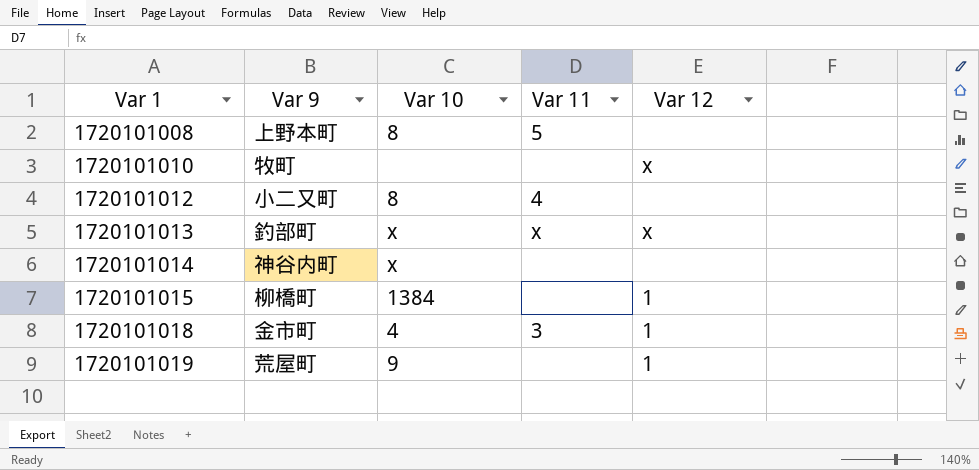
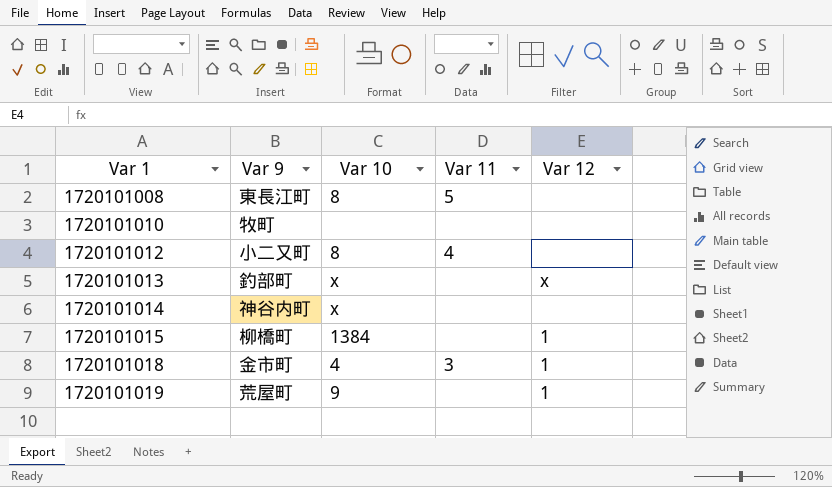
1720101008 | Var 9: 上野本町 -> 東長江町
1720101010 | Var 12: x -> none
1720101013 | Var 11: x -> none

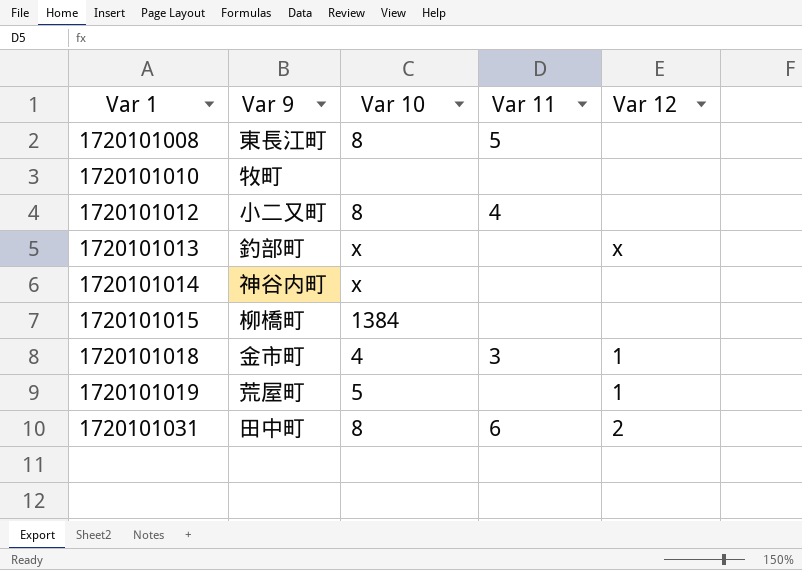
1720101015 | Var 12: 1 -> none
1720101019 | Var 10: 9 -> 5
row 1720101031: none -> 田中町 | 8 | 6 | 2

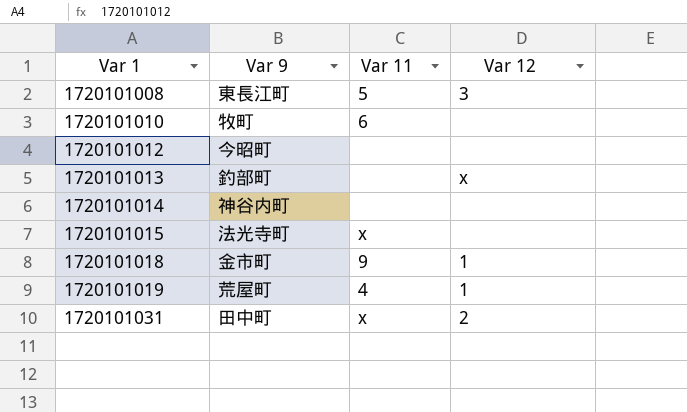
column Var 10 | position: 3 -> none
1720101008 | Var 12: none -> 3
1720101010 | Var 11: none -> 6
1720101012 | Var 9: 小二又町 -> 今昭町
1720101012 | Var 11: 4 -> none
1720101015 | Var 9: 柳橋町 -> 法光寺町
1720101015 | Var 11: none -> x
1720101018 | Var 11: 3 -> 9
1720101019 | Var 11: none -> 4
1720101031 | Var 11: 6 -> x

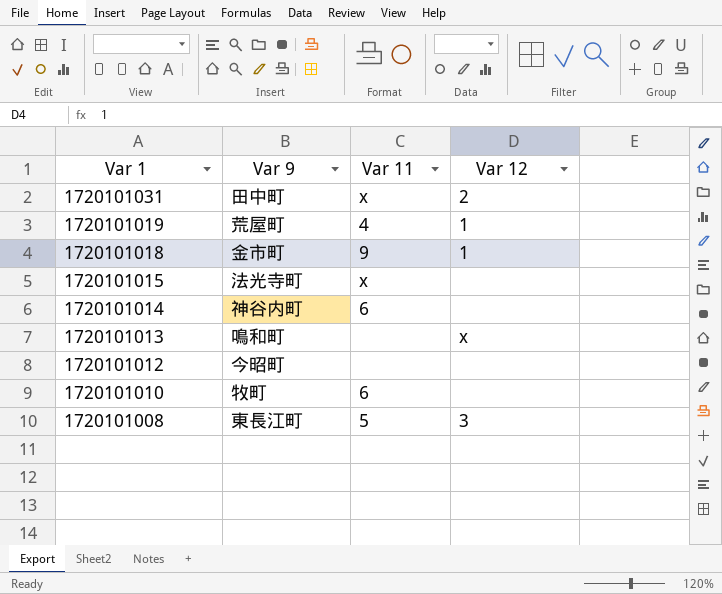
row order: Var 1 ascending -> Var 1 descending
1720101014 | Var 11: none -> 6
1720101013 | Var 9: 釣部町 -> 鳴和町

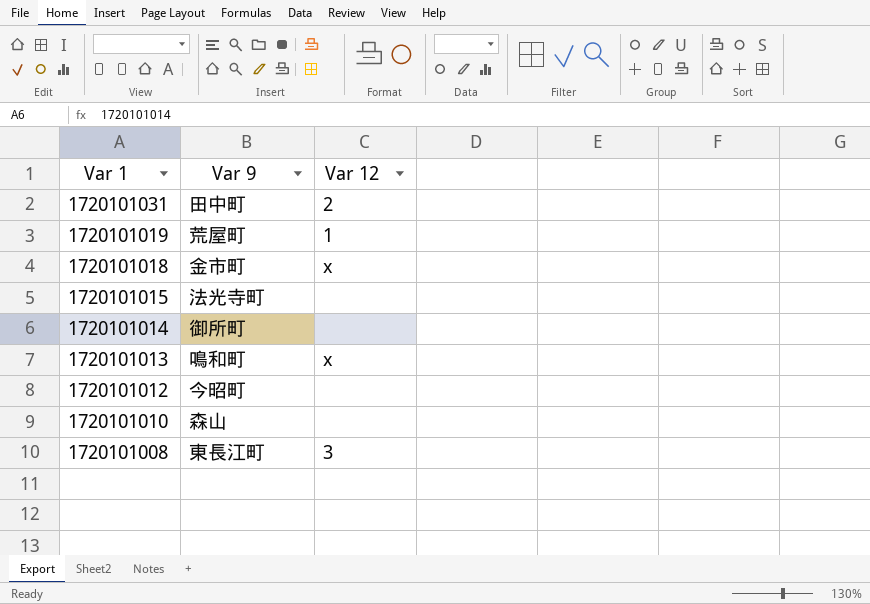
column Var 11 | position: 3 -> none
1720101018 | Var 12: 1 -> x
1720101014 | Var 9: 神谷内町 -> 御所町
1720101010 | Var 9: 牧町 -> 森山

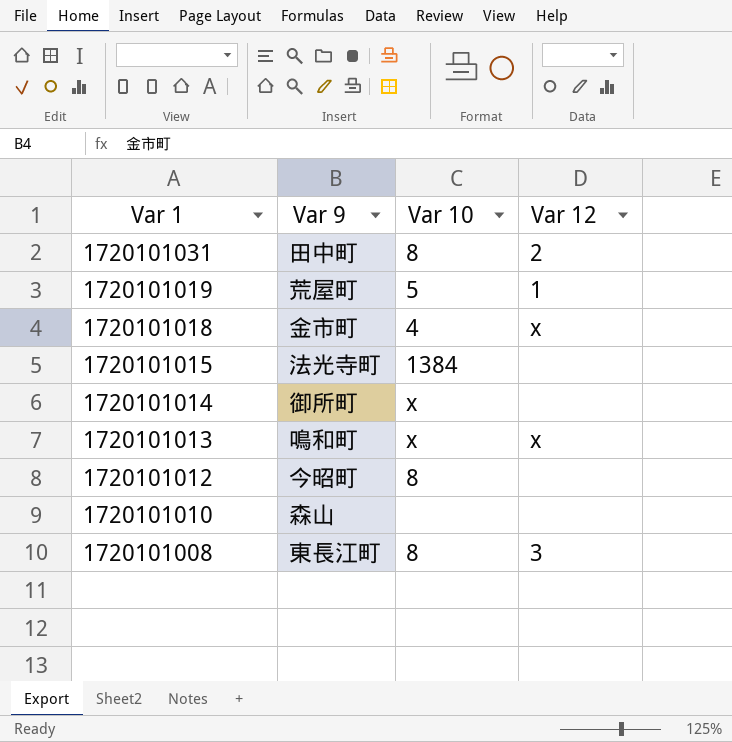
column Var 10 | position: none -> 3

